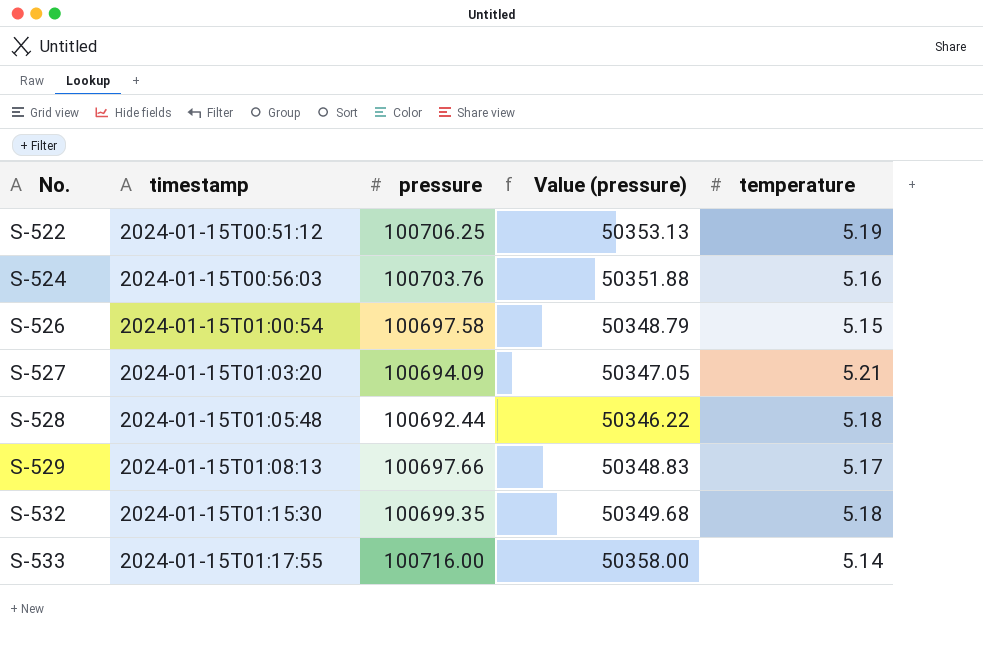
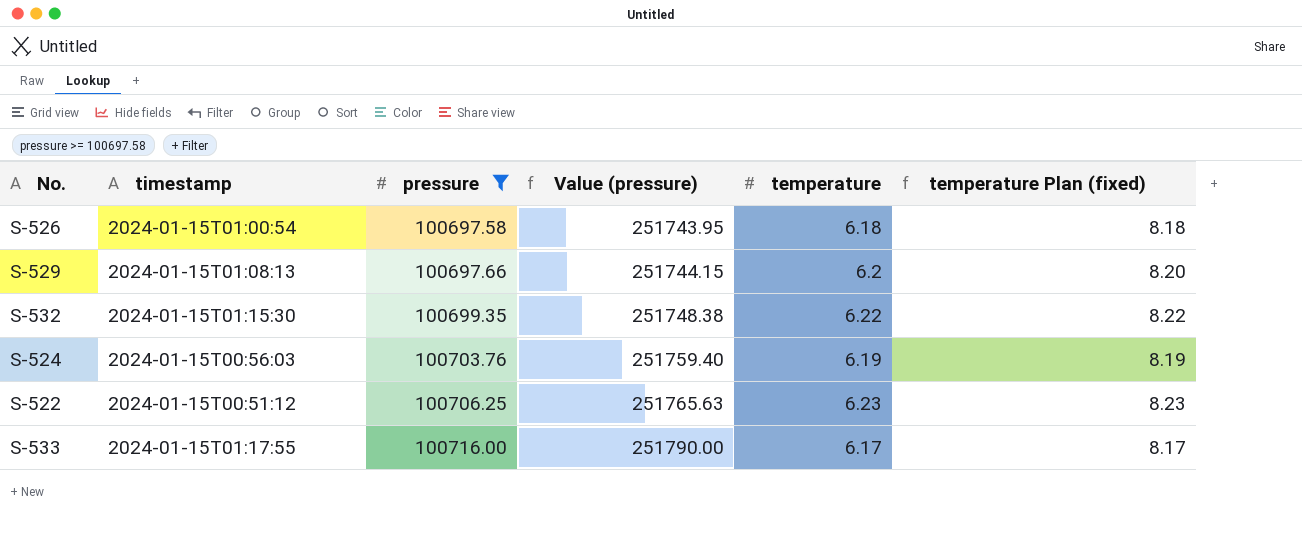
filter: none -> pressure >= 100697.58
row order: No. ascending -> pressure ascending
column Value (pressure) | formula: [pressure] * 0.5 -> [pressure] * 2.5
column temperature Plan (fixed) | formula: none -> [temperature] + 2
S-526 | temperature: 5.15 -> 6.18
S-529 | temperature: 5.17 -> 6.2
S-532 | temperature: 5.18 -> 6.22
S-524 | temperature: 5.16 -> 6.19
S-522 | temperature: 5.19 -> 6.23
S-533 | temperature: 5.14 -> 6.17

